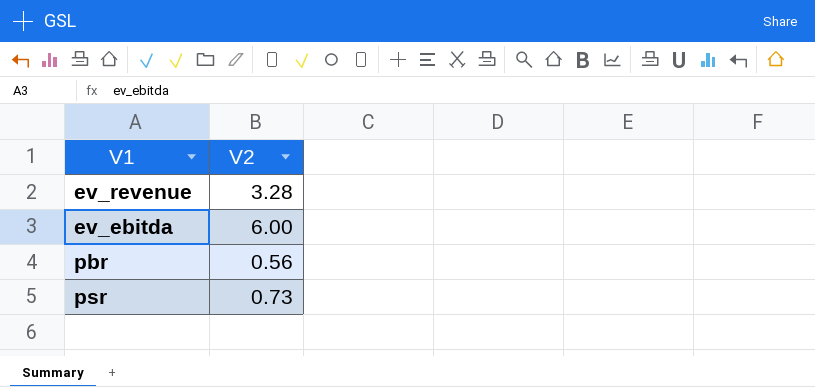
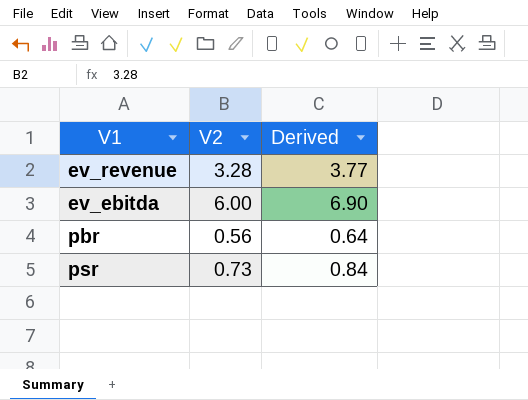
column Derived | formula: none -> [V2] * 1.15

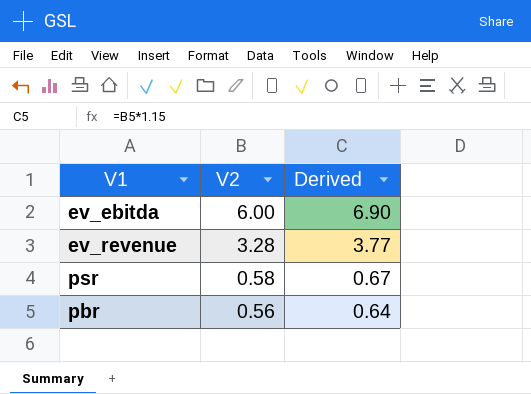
row order: none -> V2 descending
psr | V2: 0.73 -> 0.58
psr | Derived: 0.84 -> 0.67

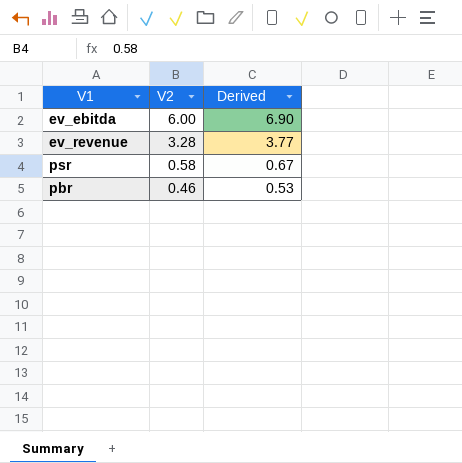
pbr | V2: 0.56 -> 0.46
pbr | Derived: 0.64 -> 0.53

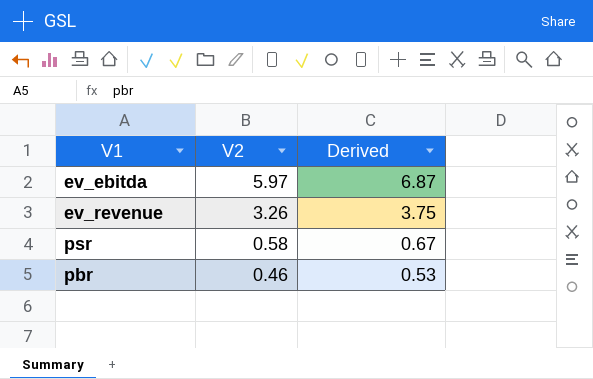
ev_ebitda | V2: 6.00 -> 5.97
ev_ebitda | Derived: 6.90 -> 6.87
ev_revenue | V2: 3.28 -> 3.26
ev_revenue | Derived: 3.77 -> 3.75

